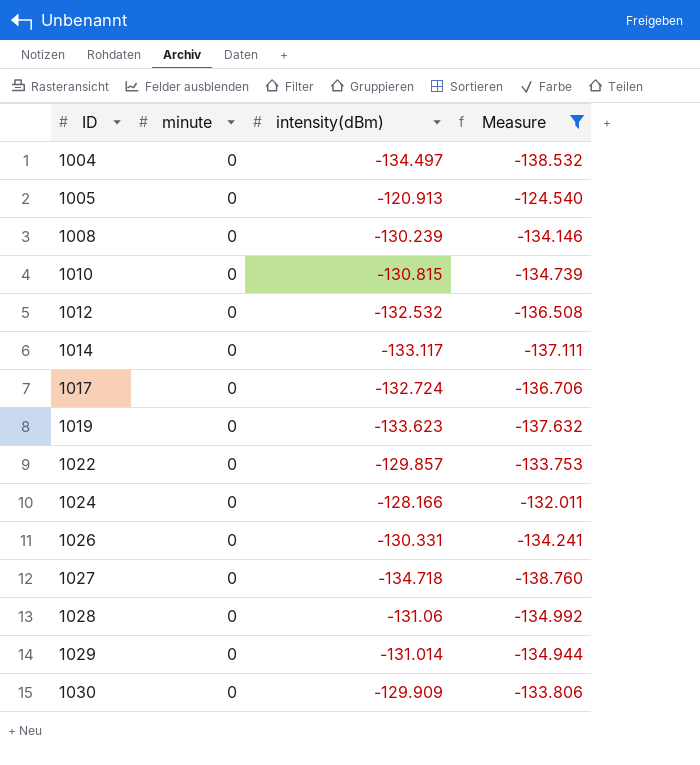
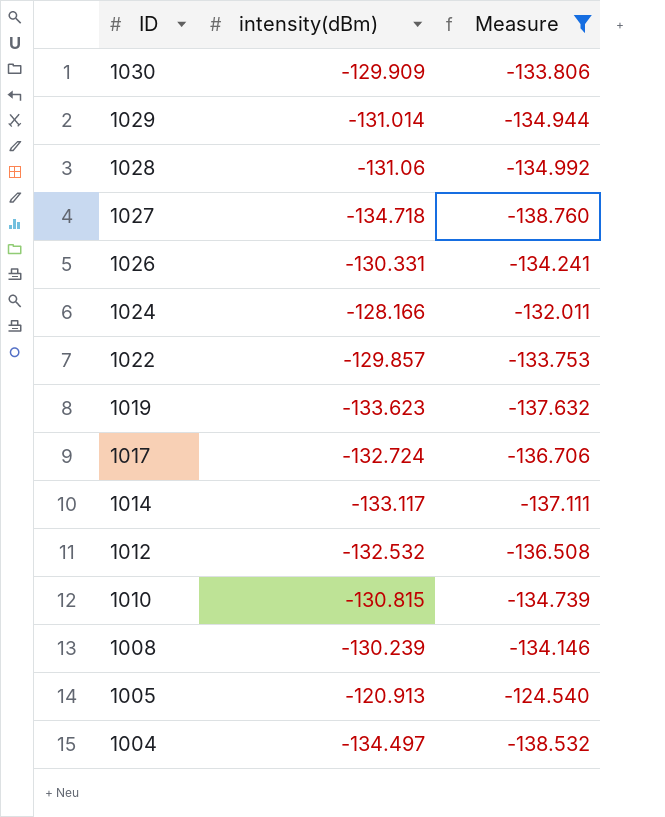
row order: ID ascending -> ID descending
column minute | position: 2 -> none

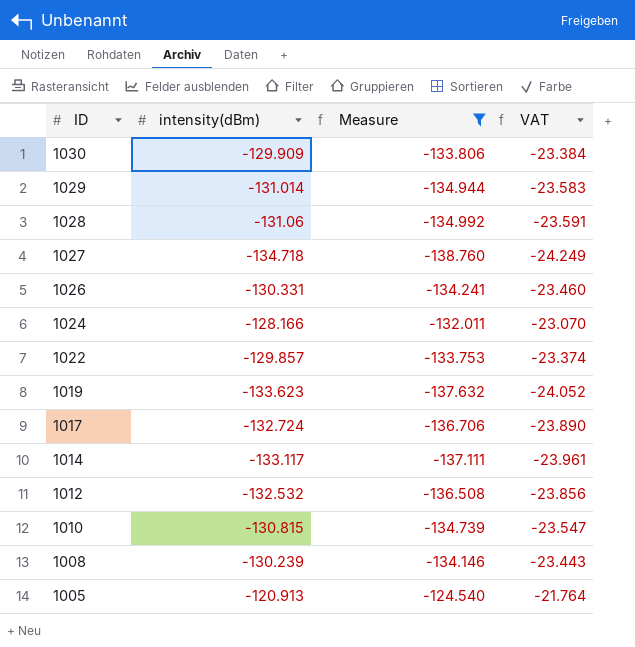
column VAT | formula: none -> [intensity(dBm)] * 0.18
row 1004: -134.497 | -138.532 -> none

